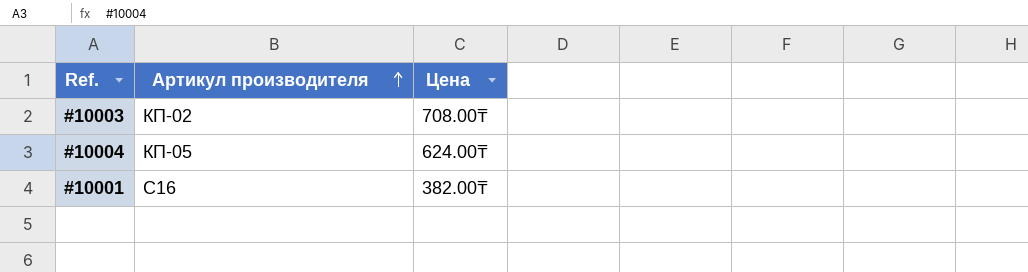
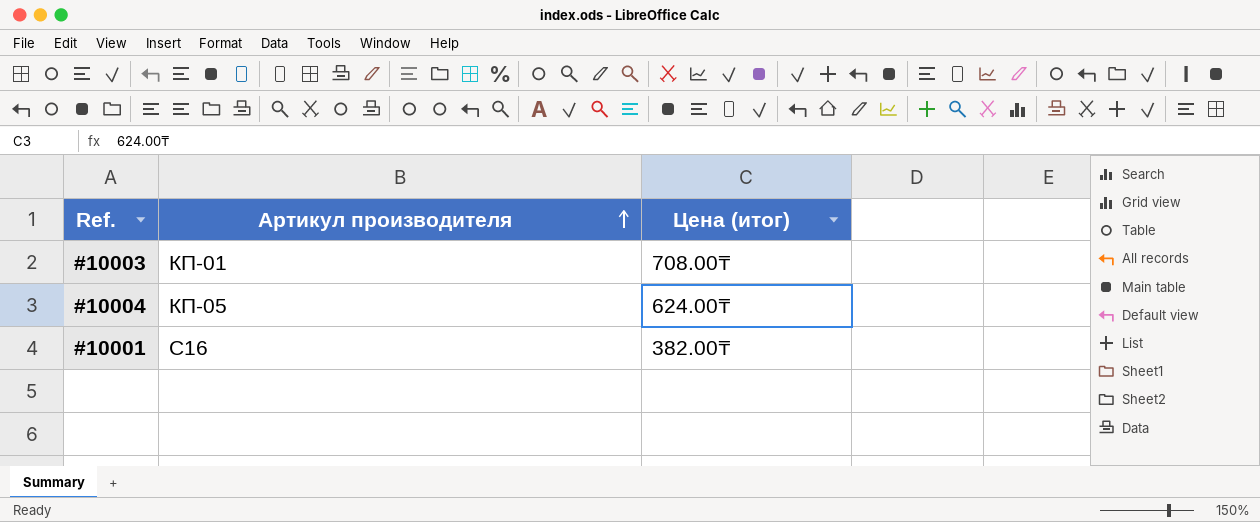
column name: Цена -> Цена (итог)
#10003 | Артикул производителя: КП-02 -> КП-01

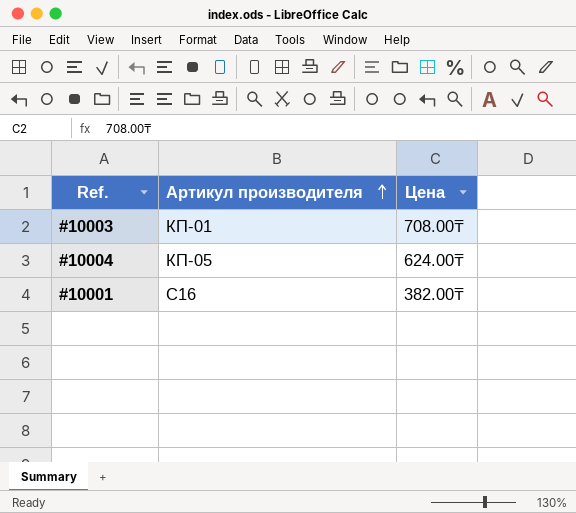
column name: Цена (итог) -> Цена

